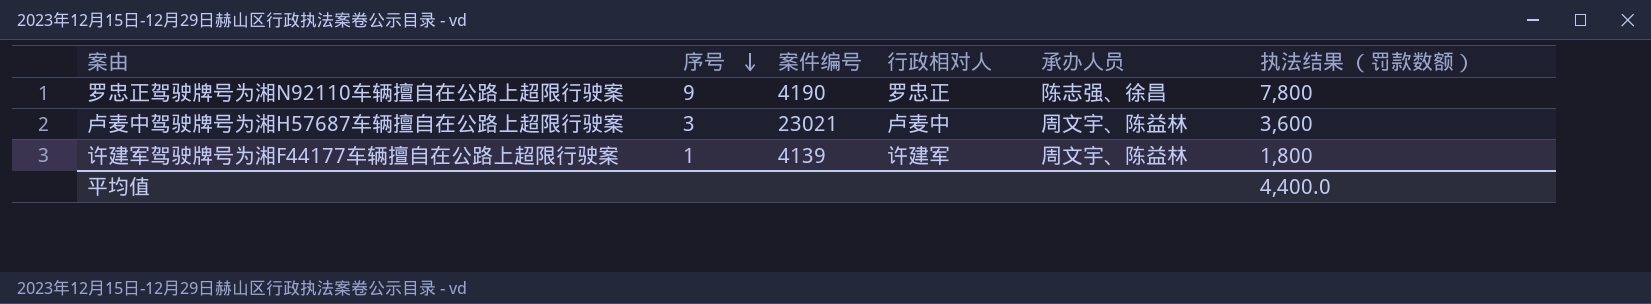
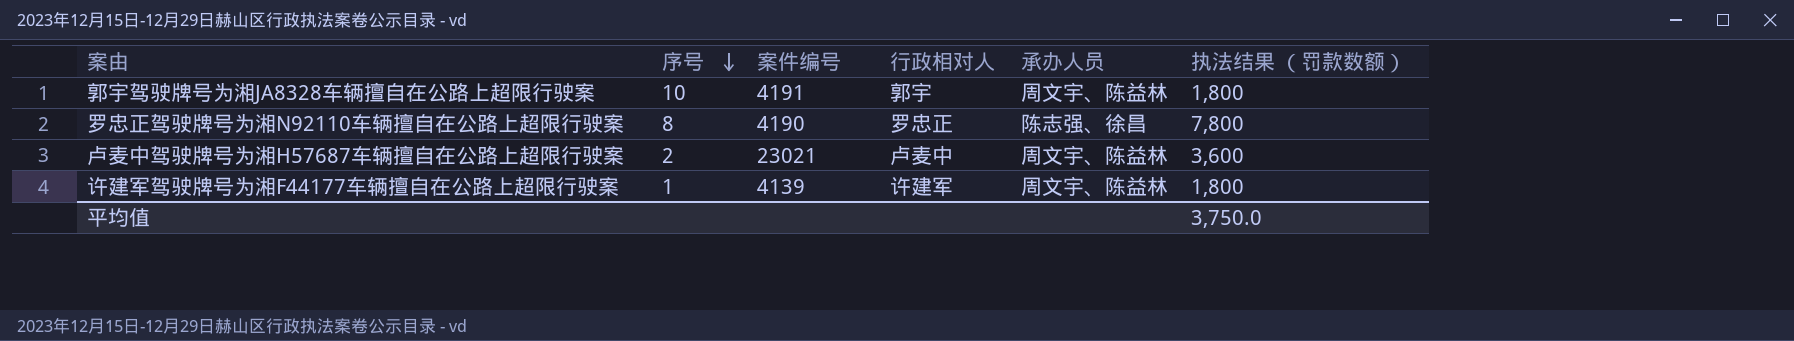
row 郭宇驾驶牌号为湘JA8328车辆擅自在公路上超限行驶案: none -> 10 | 4191 | 郭宇 | 周文宇、陈益林 | 1,800
罗忠正驾驶牌号为湘N92110车辆擅自在公路上超限行驶案 | 序号: 9 -> 8
卢麦中驾驶牌号为湘H57687车辆擅自在公路上超限行驶案 | 序号: 3 -> 2
平均值 | 执法结果 （罚款数额）: 4,400.0 -> 3,750.0

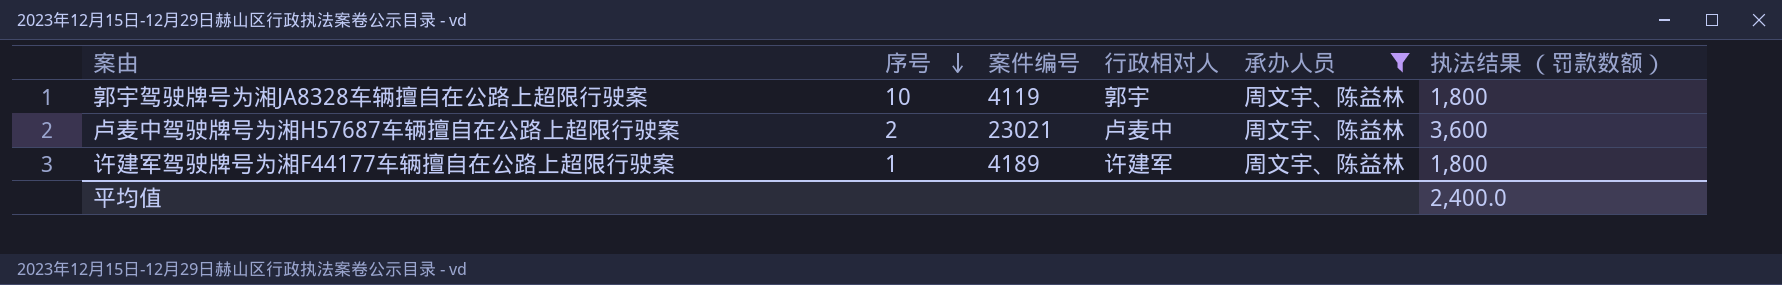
filter: none -> 承办人员 = 周文宇、陈益林
郭宇驾驶牌号为湘JA8328车辆擅自在公路上超限行驶案 | 案件编号: 4191 -> 4119
许建军驾驶牌号为湘F44177车辆擅自在公路上超限行驶案 | 案件编号: 4139 -> 4189
平均值 | 执法结果 （罚款数额）: 3,750.0 -> 2,400.0

